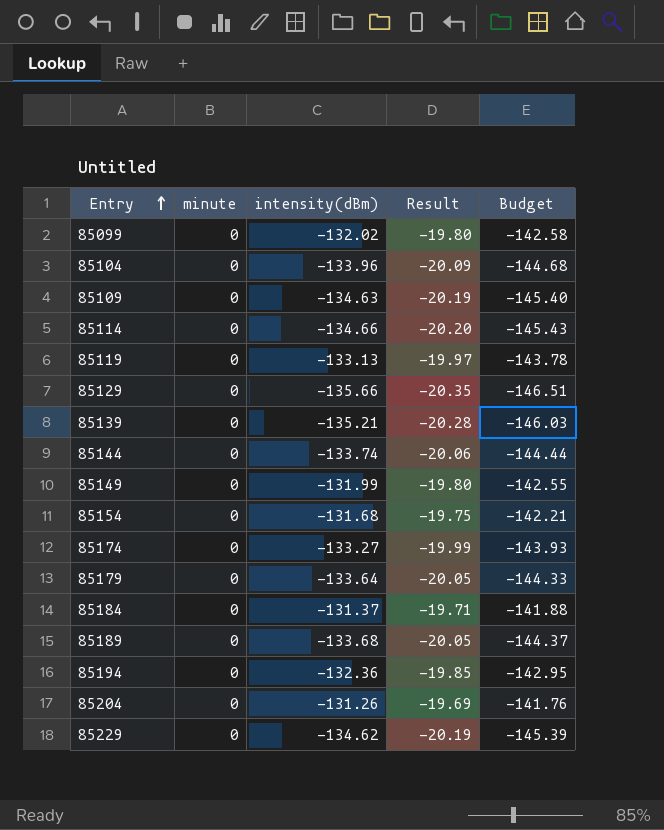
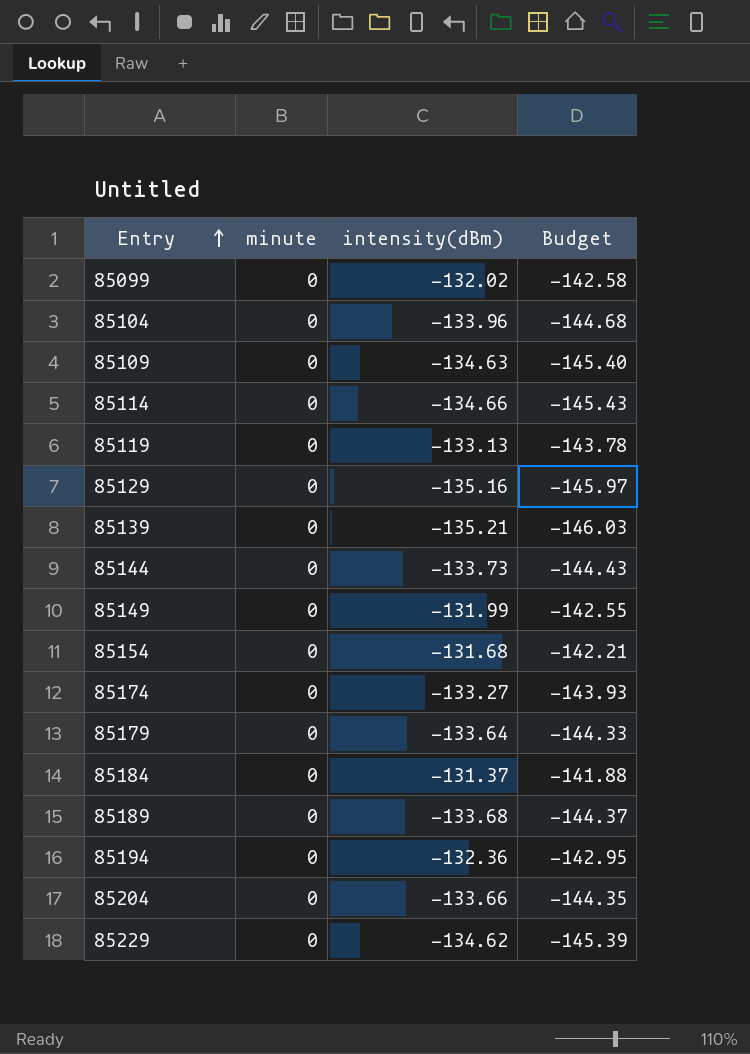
column Result | formula: [intensity(dBm)] * 0.15 -> none
85129 | intensity(dBm): -135.66 -> -135.16
85129 | Budget: -146.51 -> -145.97
85144 | intensity(dBm): -133.74 -> -133.73
85144 | Budget: -144.44 -> -144.43
85204 | intensity(dBm): -131.26 -> -133.66
85204 | Budget: -141.76 -> -144.35

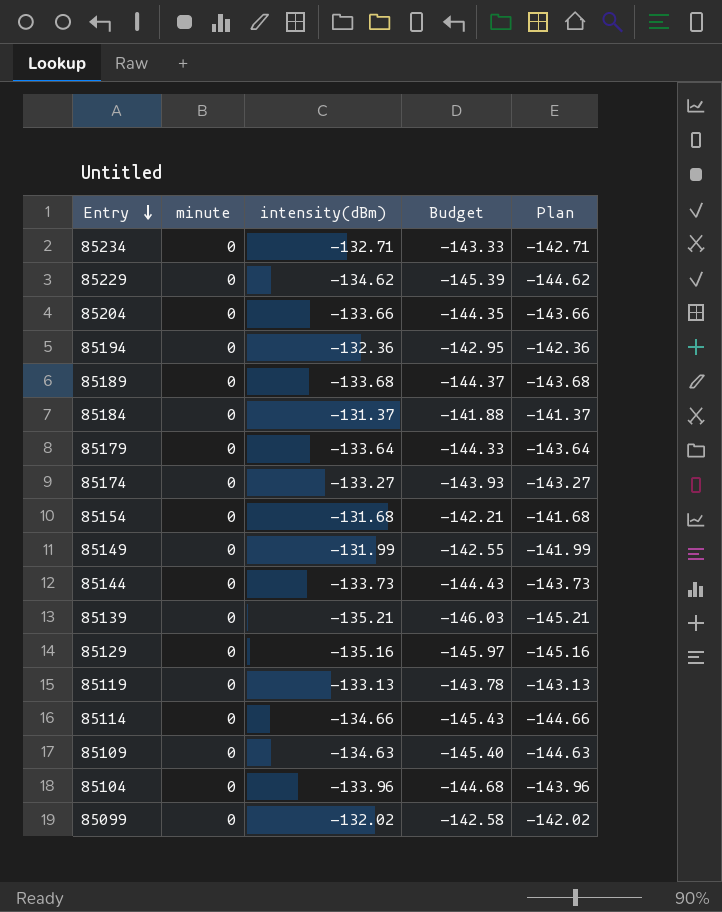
row order: Entry ascending -> Entry descending
column Plan | formula: none -> [intensity(dBm)] - 10
row 85234: none -> 0 | -132.71 | -143.33 | -142.71

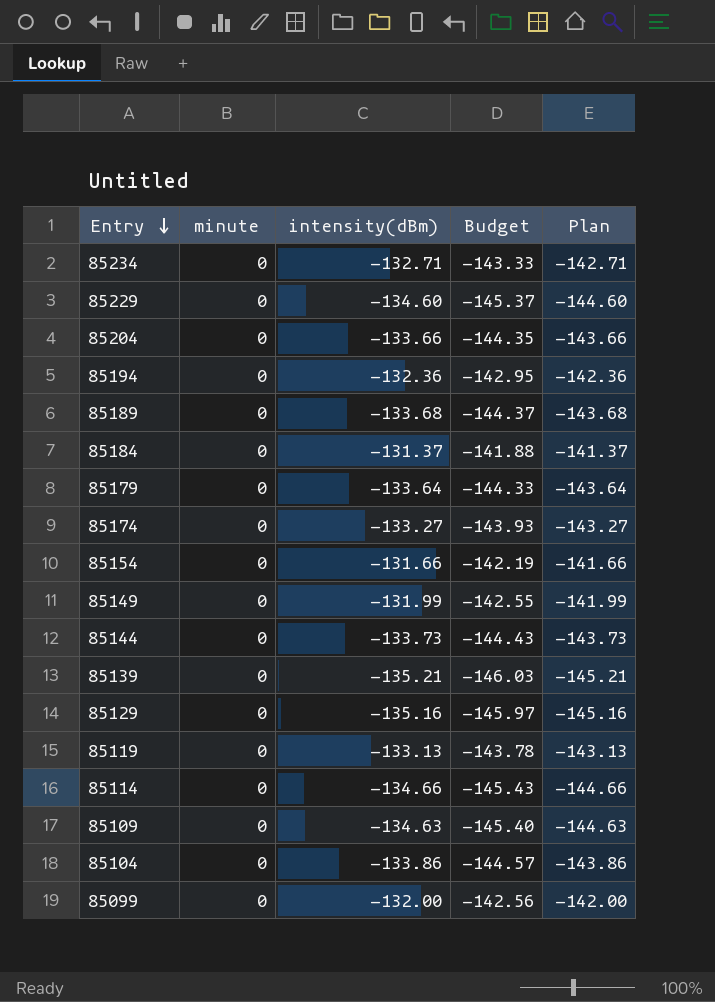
85229 | intensity(dBm): -134.62 -> -134.60
85229 | Budget: -145.39 -> -145.37
85229 | Plan: -144.62 -> -144.60
85154 | intensity(dBm): -131.68 -> -131.66
85154 | Budget: -142.21 -> -142.19
85154 | Plan: -141.68 -> -141.66
85104 | intensity(dBm): -133.96 -> -133.86
85104 | Budget: -144.68 -> -144.57
85104 | Plan: -143.96 -> -143.86
85099 | intensity(dBm): -132.02 -> -132.00
85099 | Budget: -142.58 -> -142.56
85099 | Plan: -142.02 -> -142.00

